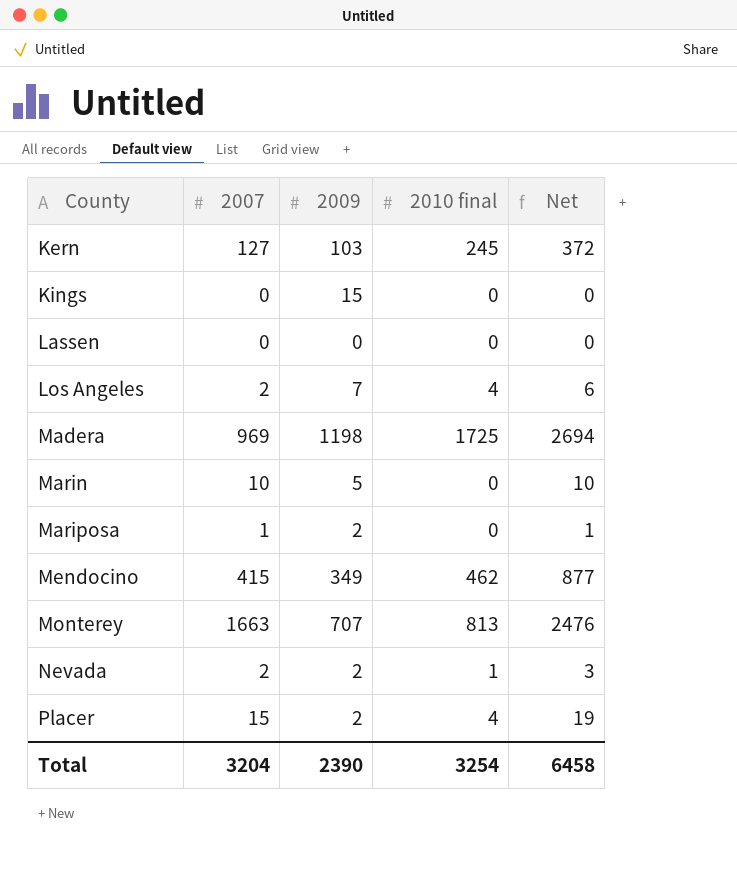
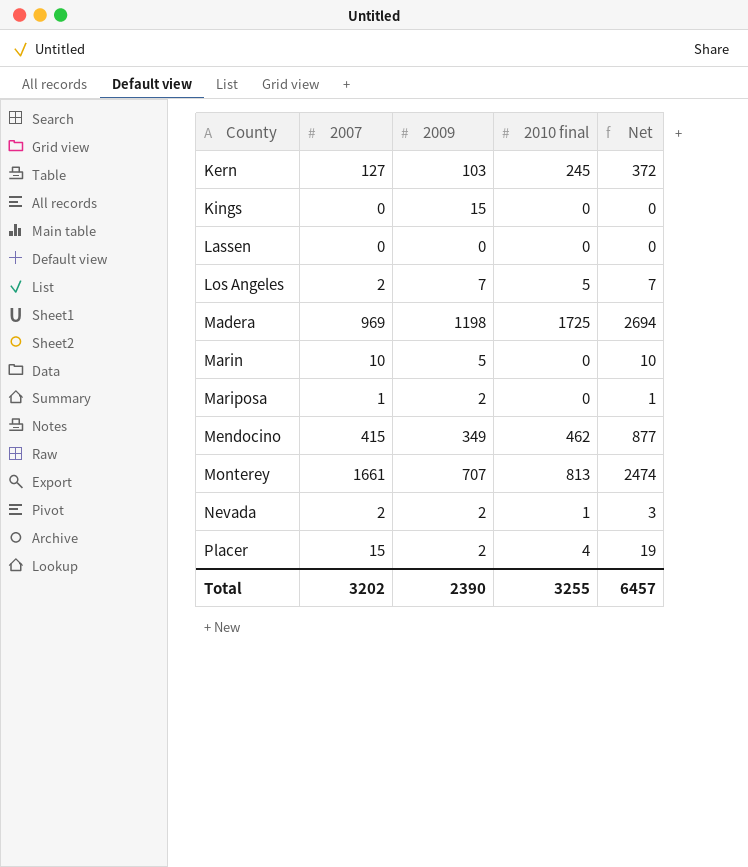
Los Angeles | 2010 final: 4 -> 5
Los Angeles | Net: 6 -> 7
Monterey | 2007: 1663 -> 1661
Monterey | Net: 2476 -> 2474
Total | 2007: 3204 -> 3202
Total | 2010 final: 3254 -> 3255
Total | Net: 6458 -> 6457

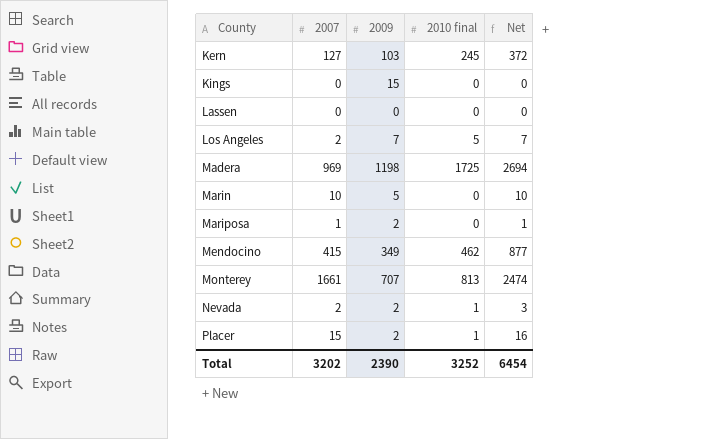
Placer | 2010 final: 4 -> 1
Placer | Net: 19 -> 16
Total | 2010 final: 3255 -> 3252
Total | Net: 6457 -> 6454

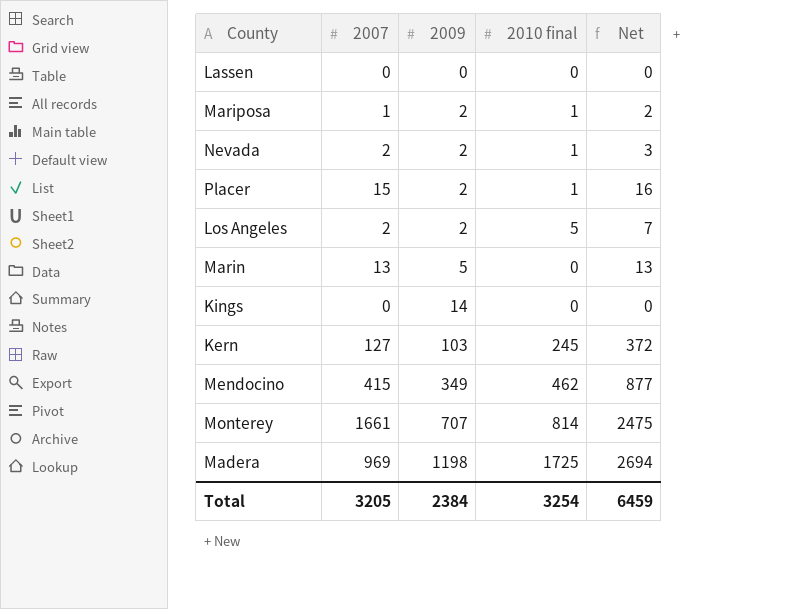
row order: County ascending -> 2009 ascending
Mariposa | 2010 final: 0 -> 1
Mariposa | Net: 1 -> 2
Los Angeles | 2009: 7 -> 2
Marin | 2007: 10 -> 13
Marin | Net: 10 -> 13
Kings | 2009: 15 -> 14
Monterey | 2010 final: 813 -> 814
Monterey | Net: 2474 -> 2475
Total | 2007: 3202 -> 3205
Total | 2009: 2390 -> 2384
Total | 2010 final: 3252 -> 3254
Total | Net: 6454 -> 6459

